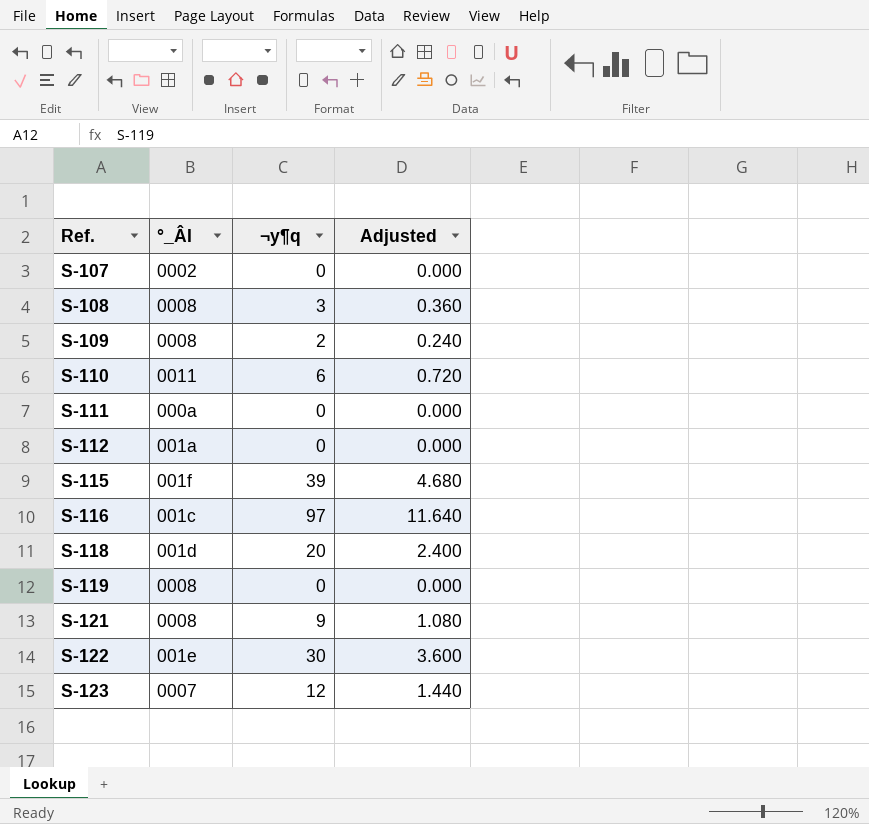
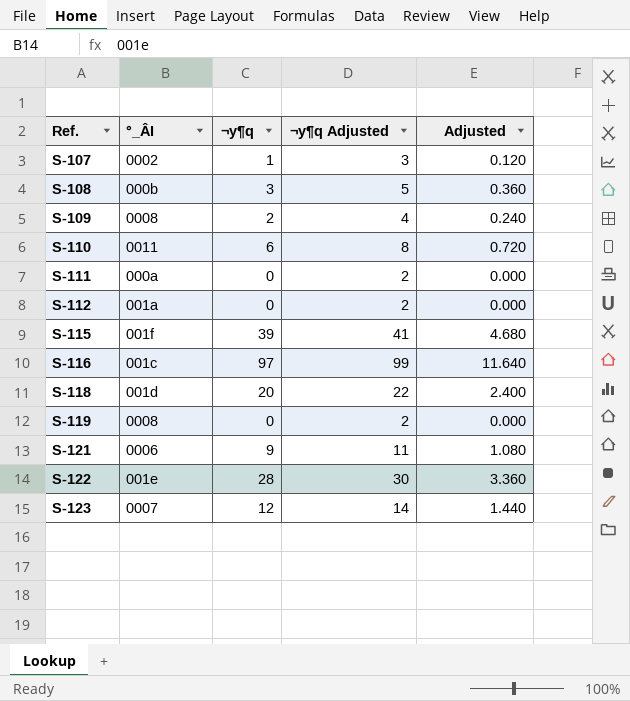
column ¬y¶q Adjusted | formula: none -> [¬y¶q] + 2
S-107 | ¬y¶q: 0 -> 1
S-107 | Adjusted: 0.000 -> 0.120
S-108 | °_ÂI: 0008 -> 000b
S-121 | °_ÂI: 0008 -> 0006
S-122 | ¬y¶q: 30 -> 28
S-122 | Adjusted: 3.600 -> 3.360

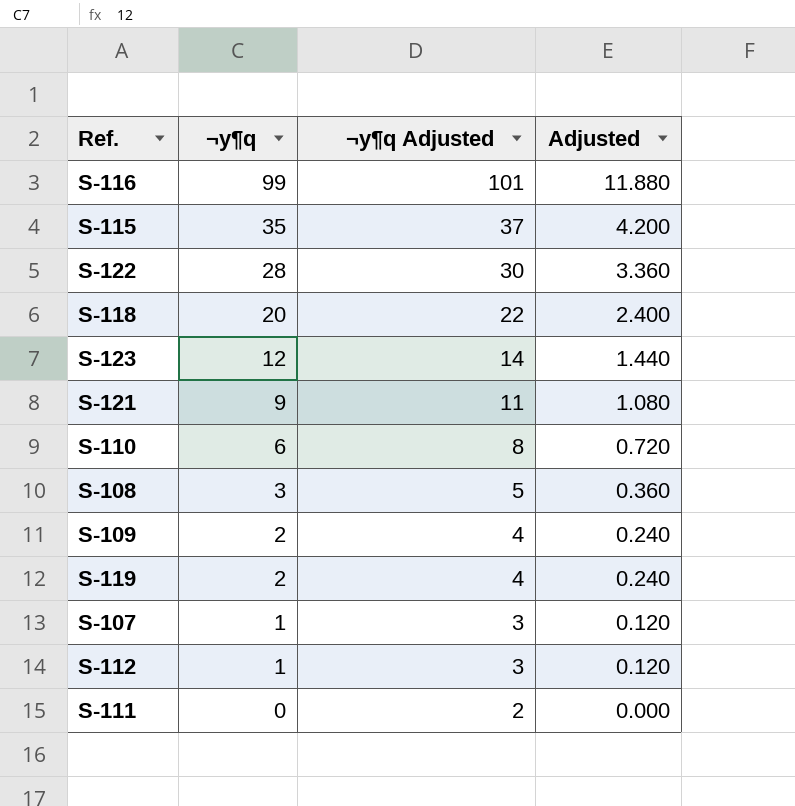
row order: Ref. ascending -> ¬y¶q descending
column °_ÂI | position: 2 -> none
S-116 | ¬y¶q: 97 -> 99
S-116 | ¬y¶q Adjusted: 99 -> 101
S-116 | Adjusted: 11.640 -> 11.880
S-115 | ¬y¶q: 39 -> 35
S-115 | ¬y¶q Adjusted: 41 -> 37
S-115 | Adjusted: 4.680 -> 4.200
S-119 | ¬y¶q: 0 -> 2
S-119 | ¬y¶q Adjusted: 2 -> 4
S-119 | Adjusted: 0.000 -> 0.240
S-112 | ¬y¶q: 0 -> 1
S-112 | ¬y¶q Adjusted: 2 -> 3
S-112 | Adjusted: 0.000 -> 0.120

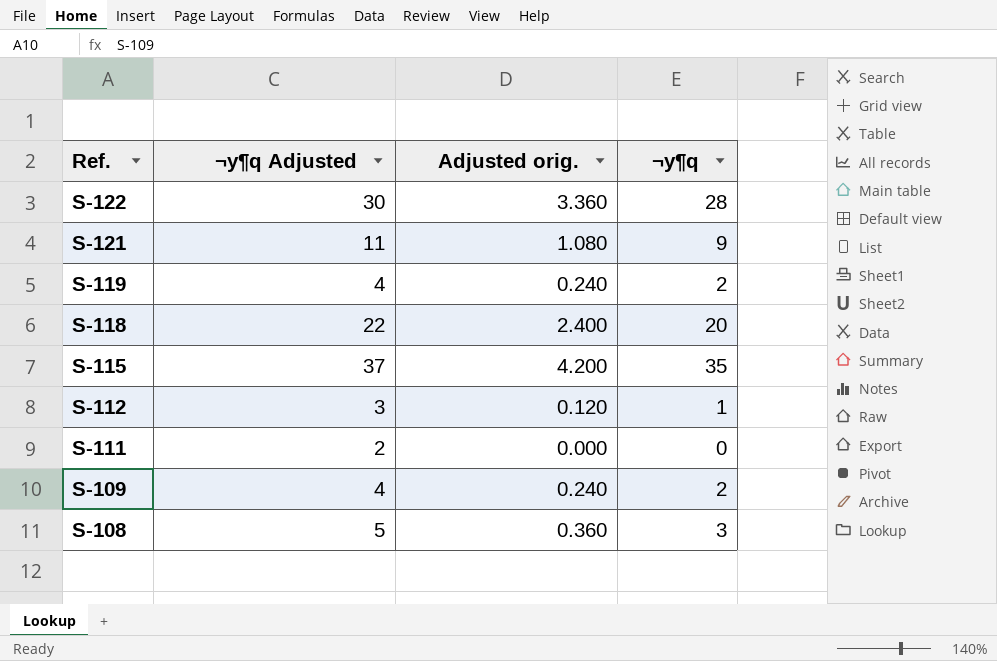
row order: ¬y¶q descending -> Ref. descending
column name: Adjusted -> Adjusted orig.
column ¬y¶q | position: 2 -> 4
row S-116: 99 | 101 | 11.880 -> none
row S-123: 12 | 14 | 1.440 -> none
row S-110: 6 | 8 | 0.720 -> none
row S-107: 1 | 3 | 0.120 -> none

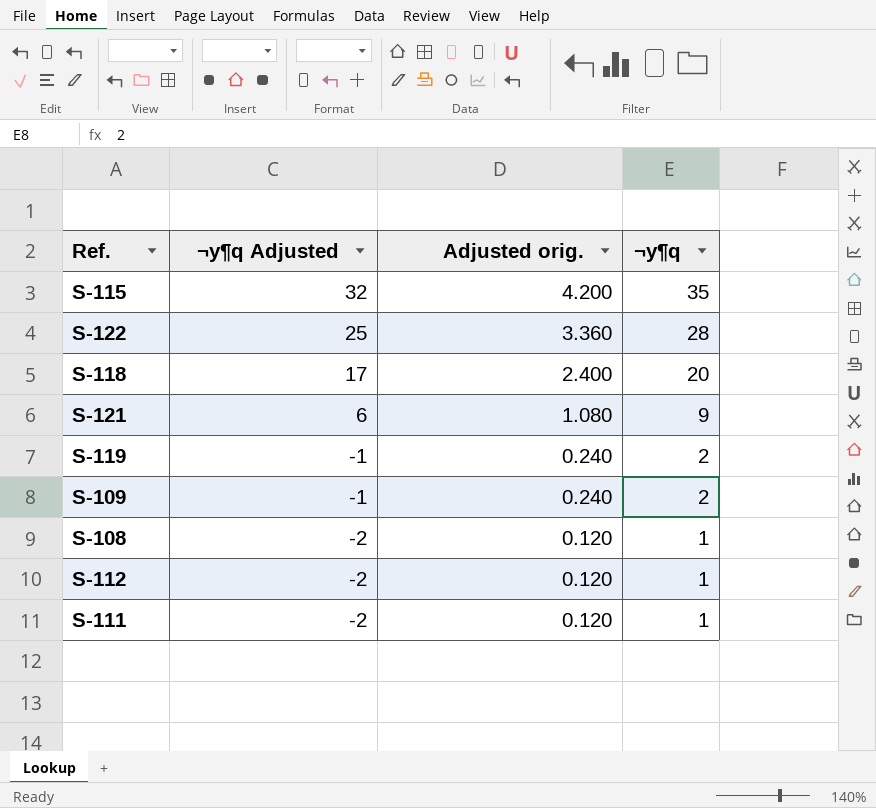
row order: Ref. descending -> ¬y¶q Adjusted descending
column ¬y¶q Adjusted | formula: [¬y¶q] + 2 -> [¬y¶q] - 3
S-108 | Adjusted orig.: 0.360 -> 0.120
S-108 | ¬y¶q: 3 -> 1
S-111 | Adjusted orig.: 0.000 -> 0.120
S-111 | ¬y¶q: 0 -> 1

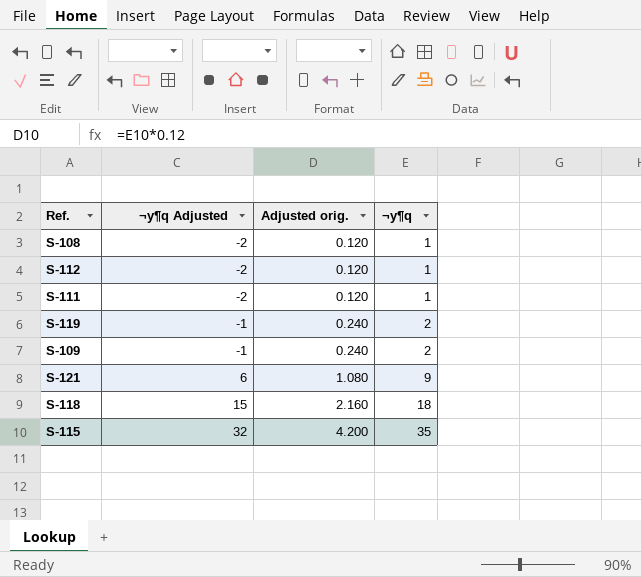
row order: ¬y¶q Adjusted descending -> ¬y¶q Adjusted ascending
row S-122: 25 | 3.360 | 28 -> none
S-118 | ¬y¶q Adjusted: 17 -> 15
S-118 | Adjusted orig.: 2.400 -> 2.160
S-118 | ¬y¶q: 20 -> 18

